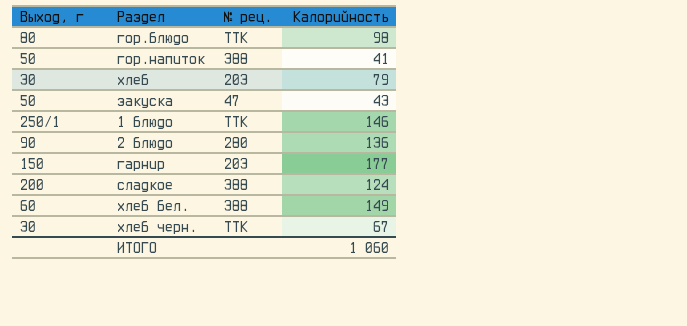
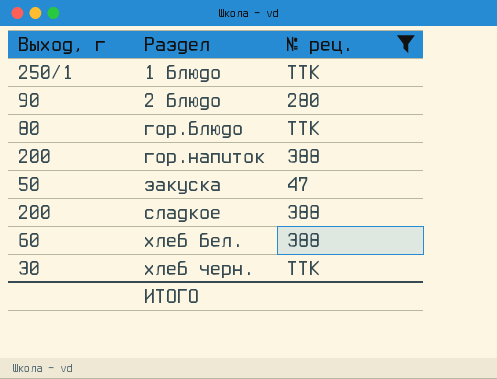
filter: none -> № рец. != 203
row order: none -> Раздел ascending
column Калорийность | position: 4 -> none
гор.напиток | Выход, г: 50 -> 200

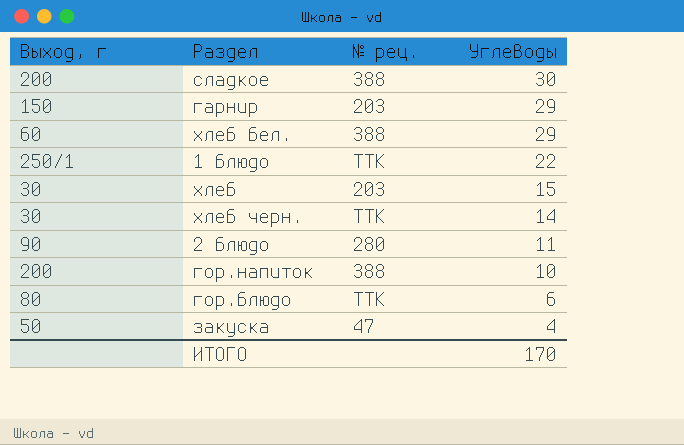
filter: № рец. != 203 -> none
row order: Раздел ascending -> Углеводы descending
column Углеводы | position: none -> 4

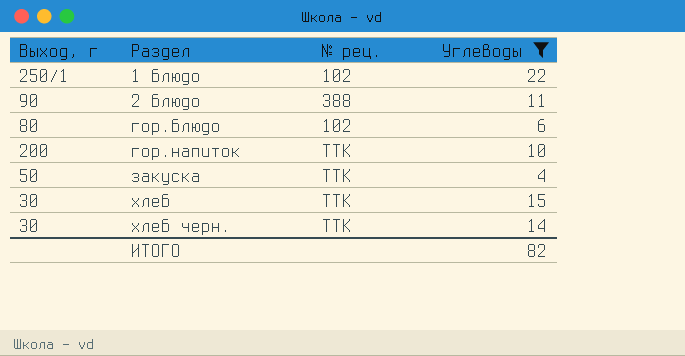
filter: none -> Углеводы <= 22
row order: Углеводы descending -> Раздел ascending
1 блюдо | № рец.: ТТК -> 102
2 блюдо | № рец.: 280 -> 388
гор.блюдо | № рец.: ТТК -> 102
гор.напиток | № рец.: 388 -> ТТК
закуска | № рец.: 47 -> ТТК
хлеб | № рец.: 203 -> ТТК
ИТОГО | Углеводы: 170 -> 82

